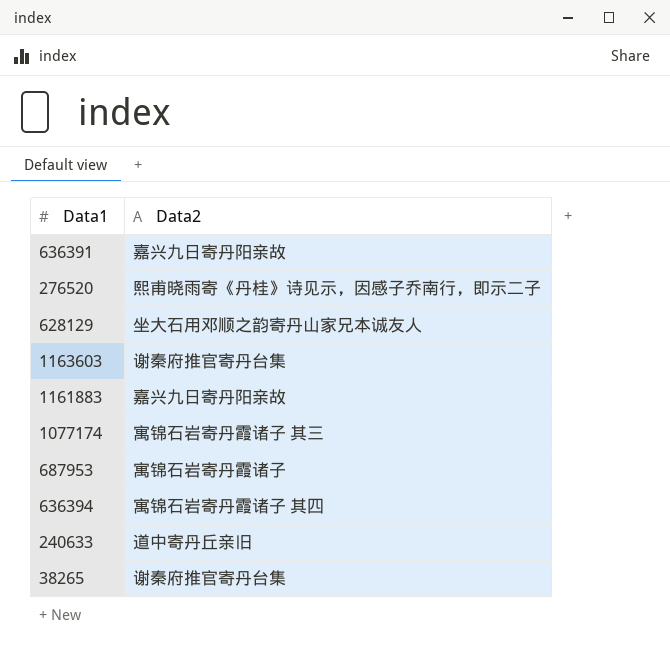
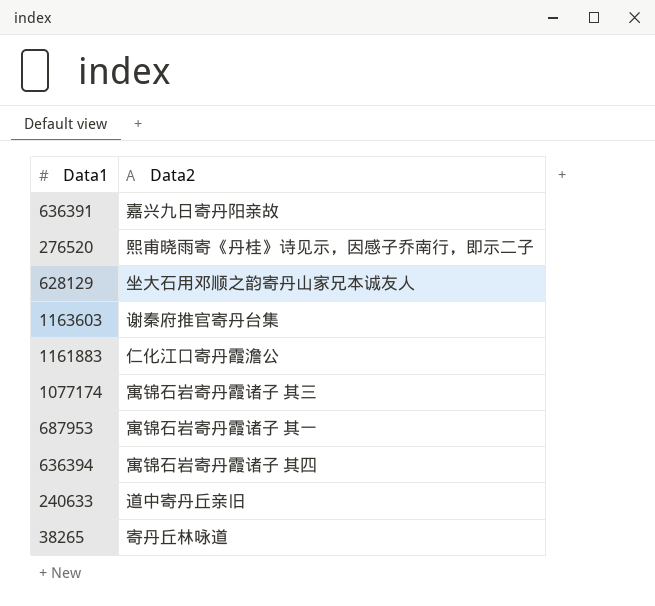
1161883 | Data2: 嘉兴九日寄丹阳亲故 -> 仁化江口寄丹霞澹公
687953 | Data2: 寓锦石岩寄丹霞诸子 -> 寓锦石岩寄丹霞诸子 其一
38265 | Data2: 谢秦府推官寄丹台集 -> 寄丹丘林咏道

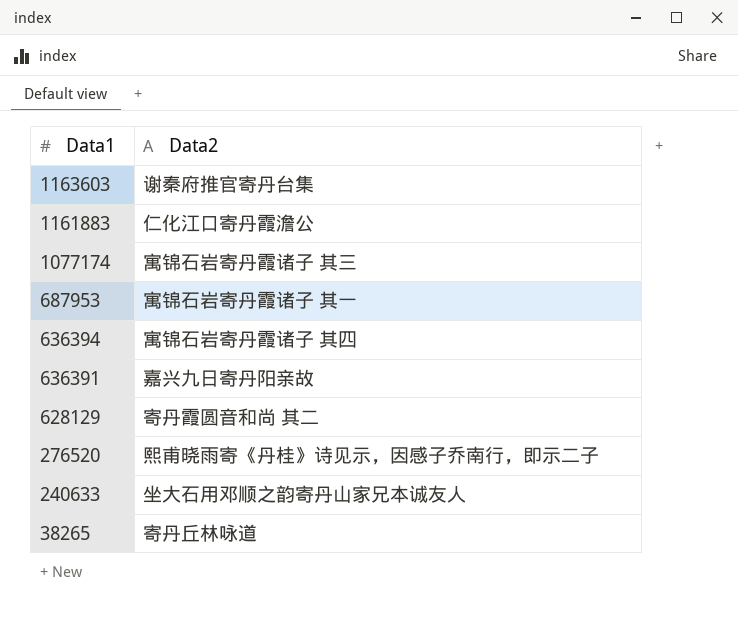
row order: none -> Data1 descending
628129 | Data2: 坐大石用邓顺之韵寄丹山家兄本诚友人 -> 寄丹霞圆音和尚 其二
240633 | Data2: 道中寄丹丘亲旧 -> 坐大石用邓顺之韵寄丹山家兄本诚友人

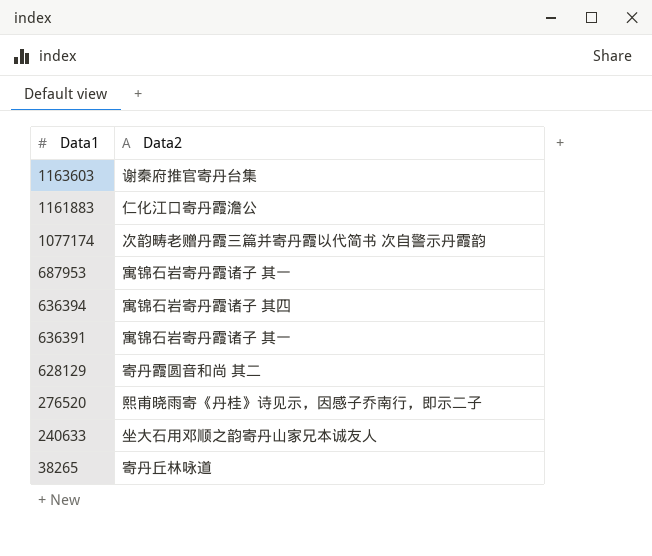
1077174 | Data2: 寓锦石岩寄丹霞诸子 其三 -> 次韵畴老赠丹霞三篇并寄丹霞以代简书 次自警示丹霞韵
636391 | Data2: 嘉兴九日寄丹阳亲故 -> 寓锦石岩寄丹霞诸子 其一

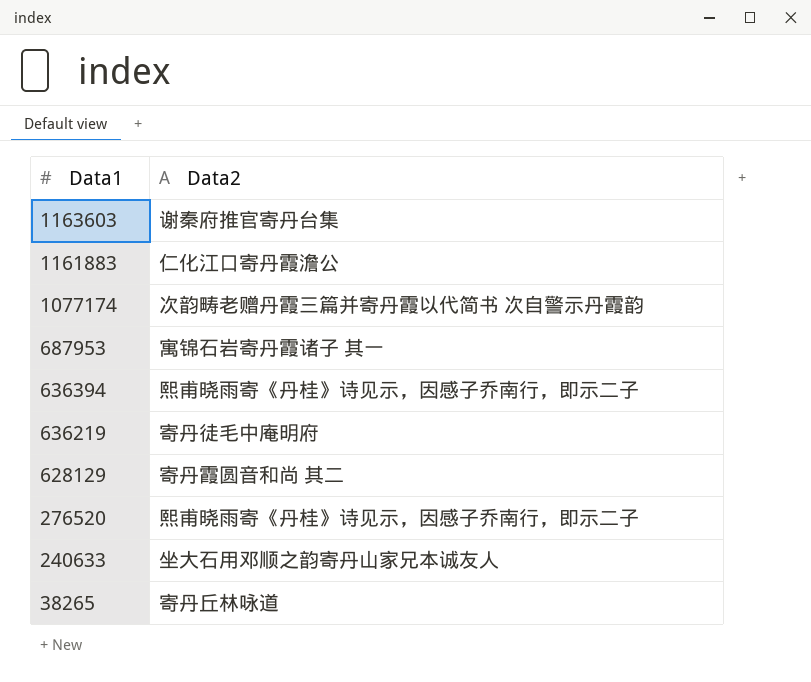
row 636391: 寓锦石岩寄丹霞诸子 其一 -> none
636394 | Data2: 寓锦石岩寄丹霞诸子 其四 -> 熙甫晓雨寄《丹桂》诗见示，因感子乔南行，即示二子
row 636219: none -> 寄丹徒毛中庵明府

